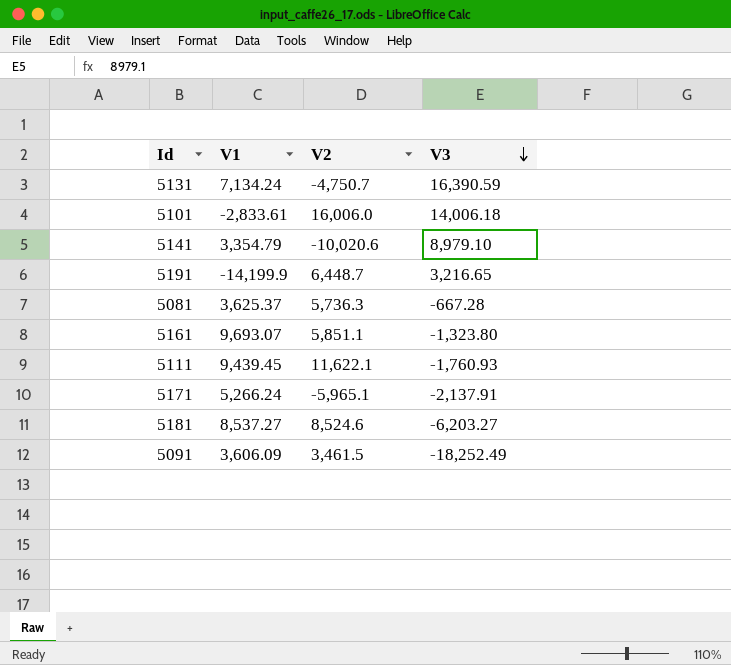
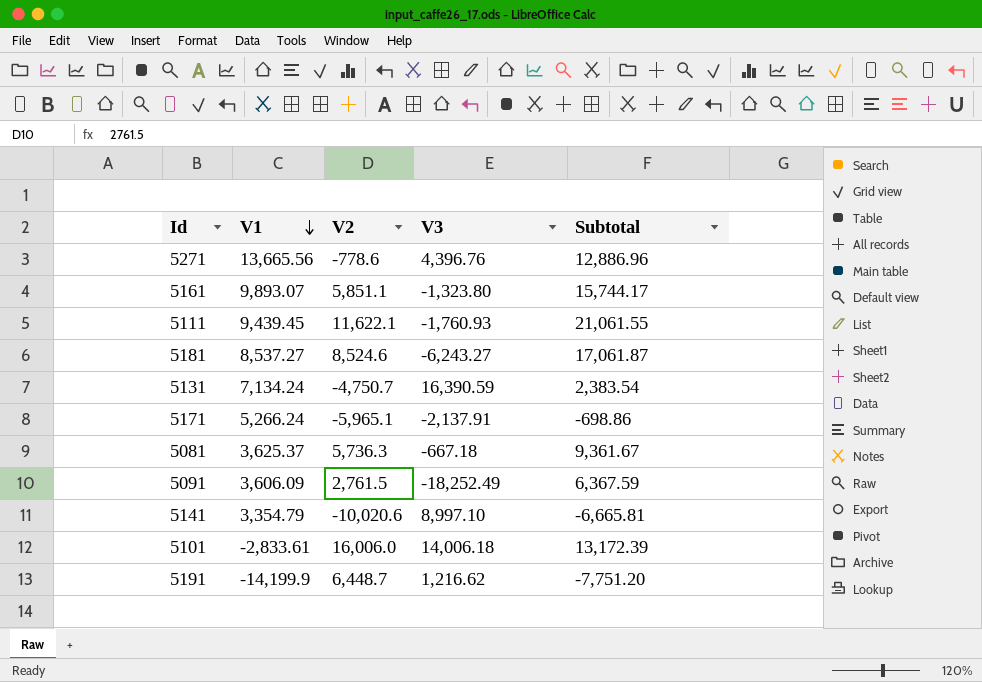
row order: V3 descending -> V1 descending
column Subtotal | formula: none -> [V1] + [V2]
row 5271: none -> 13,665.56 | -778.6 | 4,396.76 | 12,886.96
5161 | V1: 9,693.07 -> 9,893.07
5181 | V3: -6,203.27 -> -6,243.27
5081 | V3: -667.28 -> -667.18
5091 | V2: 3,461.5 -> 2,761.5
5141 | V3: 8,979.10 -> 8,997.10
5191 | V3: 3,216.65 -> 1,216.62

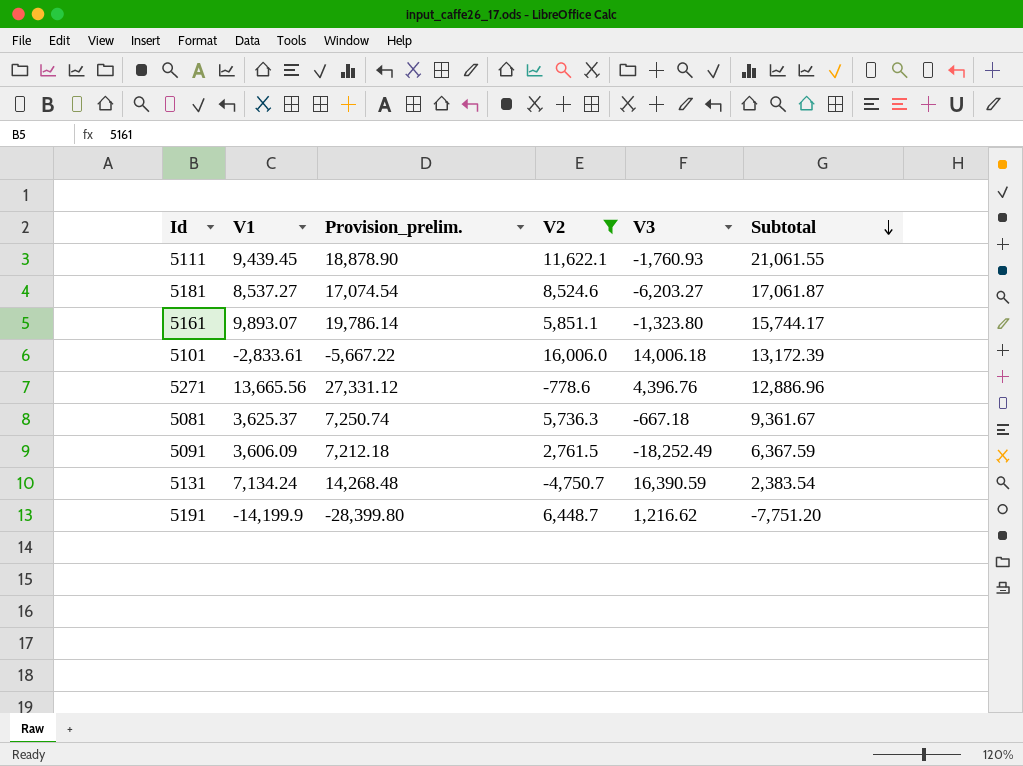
filter: none -> V2 >= -4,750.7
row order: V1 descending -> Subtotal descending
column Provision_prelim. | formula: none -> [V1] * 2
5181 | V3: -6,243.27 -> -6,203.27

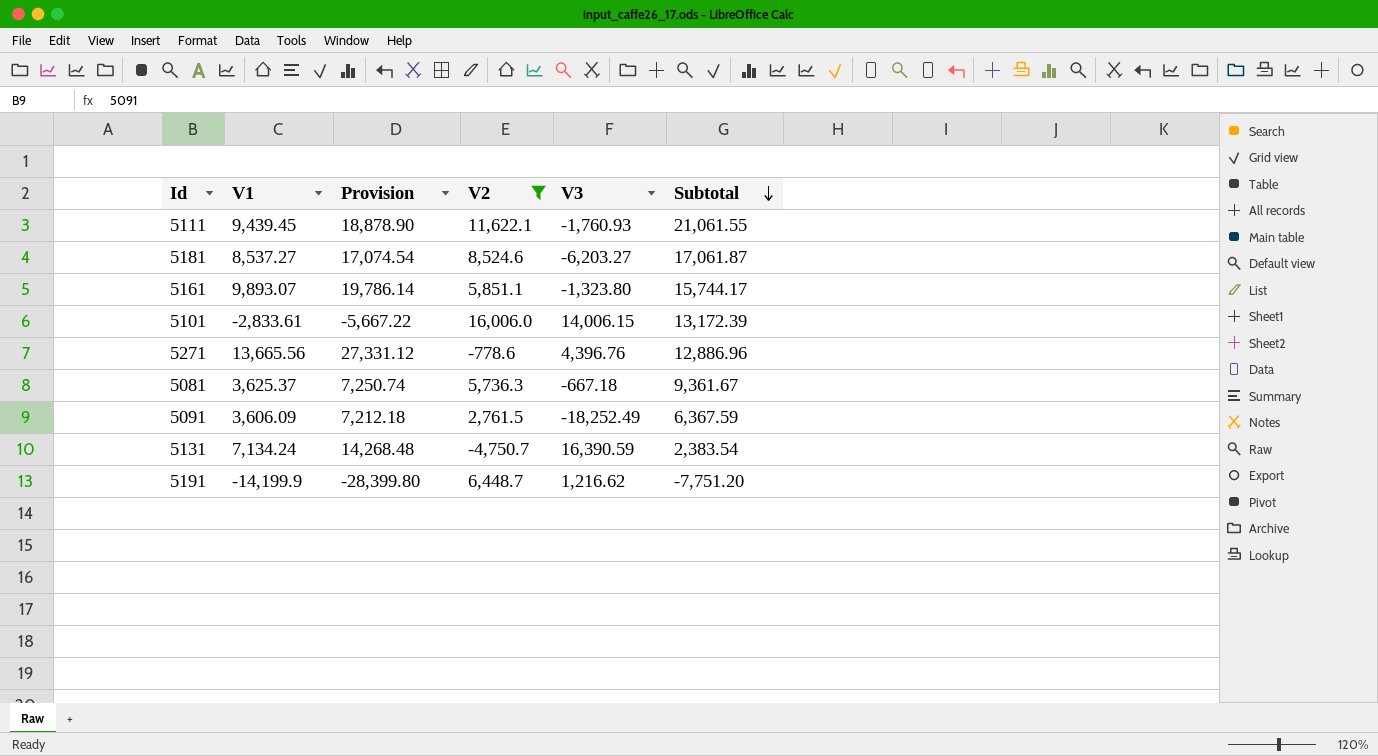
column name: Provision_prelim. -> Provision
5101 | V3: 14,006.18 -> 14,006.15

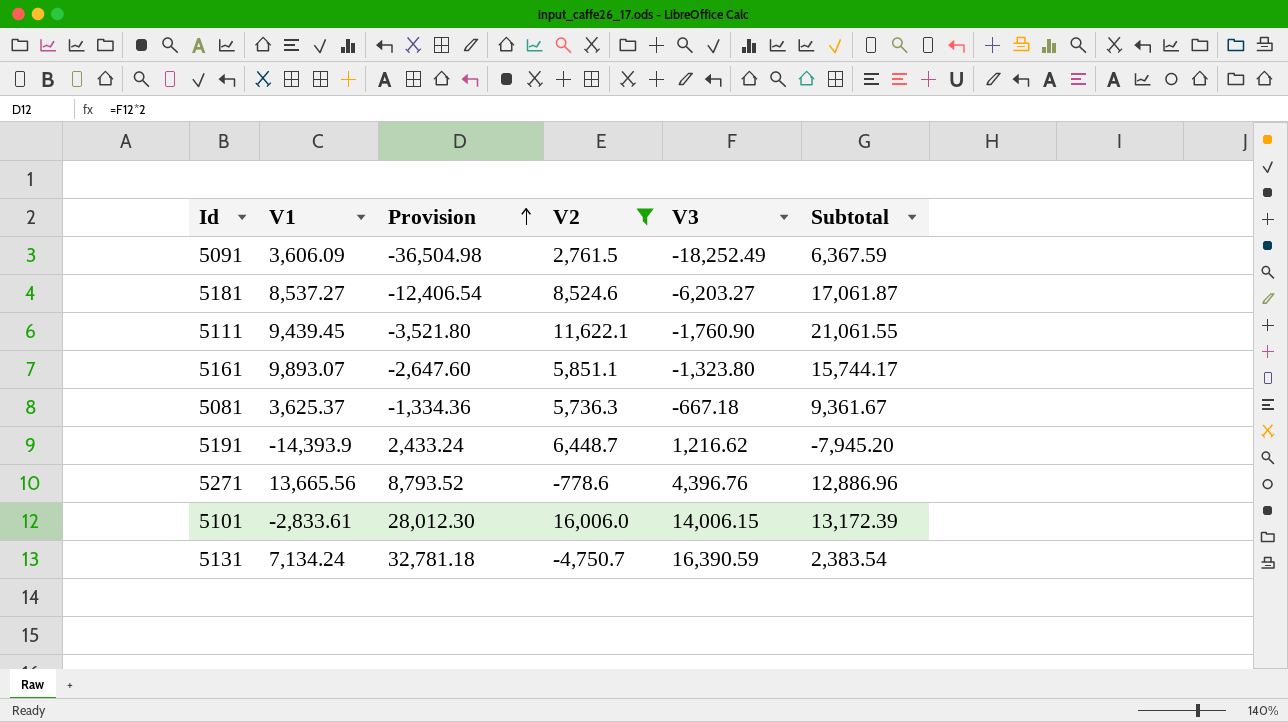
row order: Subtotal descending -> Provision ascending
column Provision | formula: [V1] * 2 -> [V3] * 2
5111 | V3: -1,760.93 -> -1,760.90
5191 | V1: -14,199.9 -> -14,393.9
5191 | Subtotal: -7,751.20 -> -7,945.20

